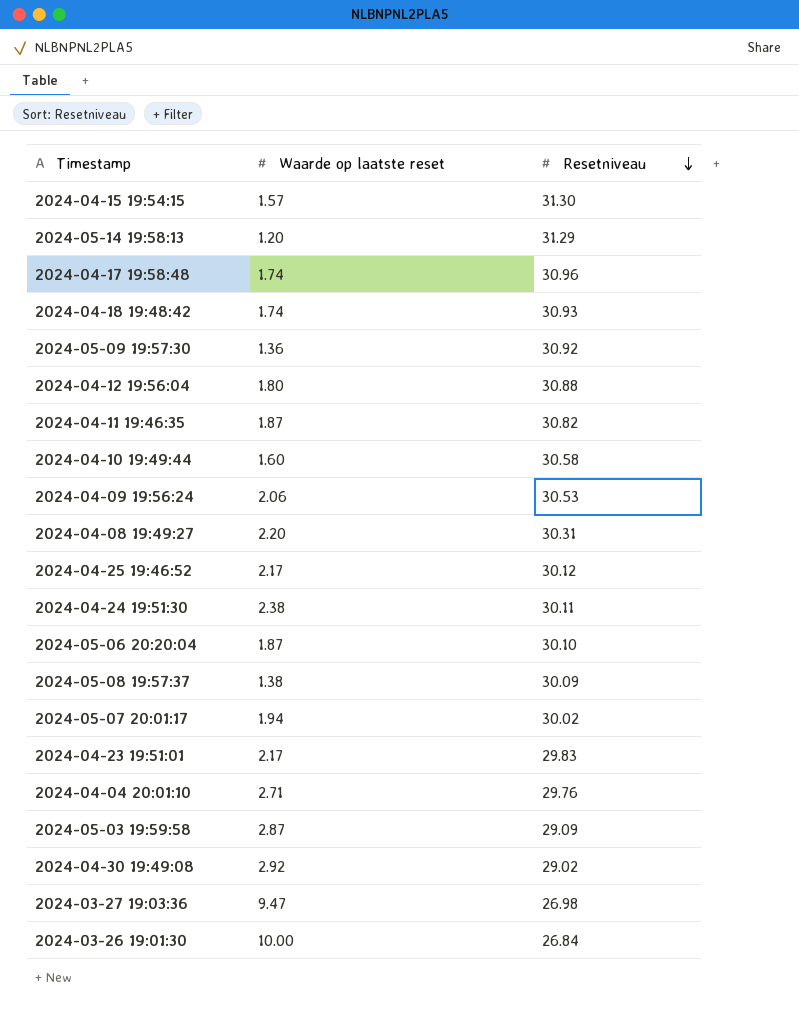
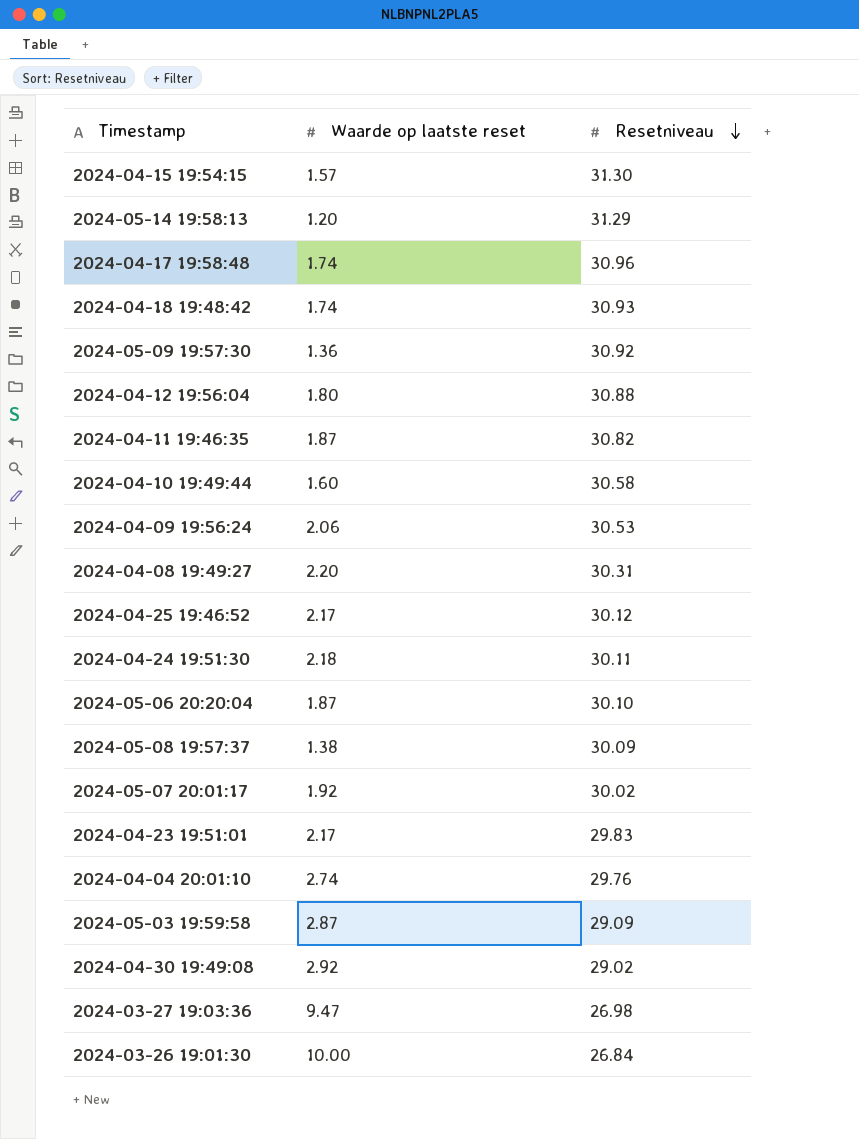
2024-04-24 19:51:30 | Waarde op laatste reset: 2.38 -> 2.18
2024-05-07 20:01:17 | Waarde op laatste reset: 1.94 -> 1.92
2024-04-04 20:01:10 | Waarde op laatste reset: 2.71 -> 2.74

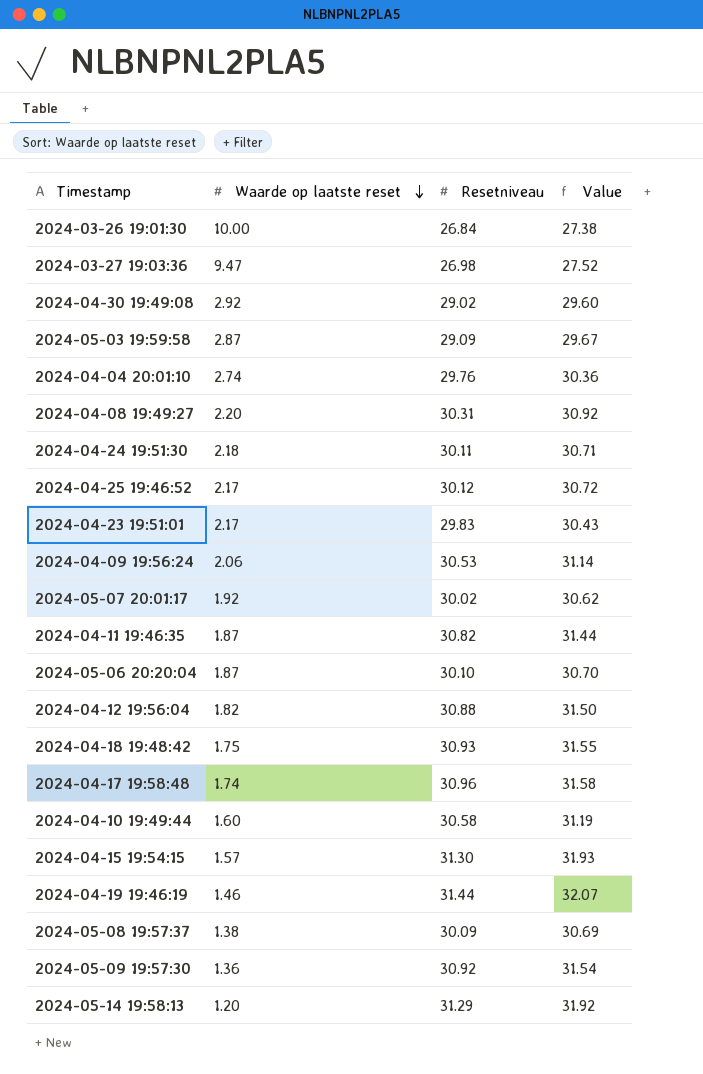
row order: Resetniveau descending -> Waarde op laatste reset descending
column Value | formula: none -> [Resetniveau] * 1.02
2024-04-12 19:56:04 | Waarde op laatste reset: 1.80 -> 1.82
2024-04-18 19:48:42 | Waarde op laatste reset: 1.74 -> 1.75
row 2024-04-19 19:46:19: none -> 1.46 | 31.44 | 32.07

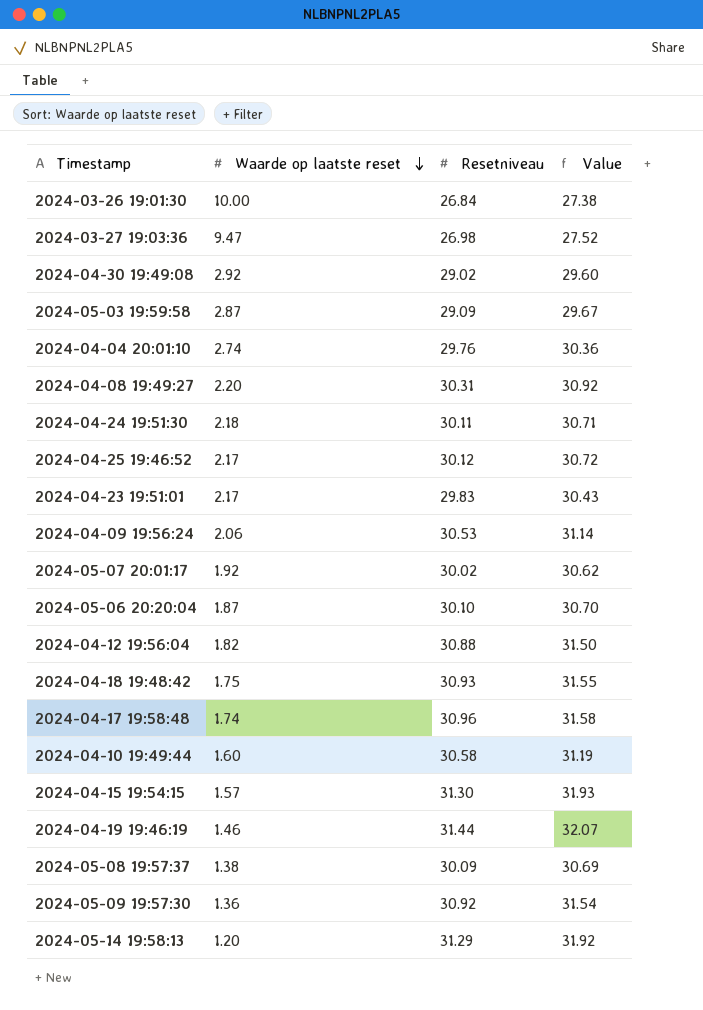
row 2024-04-11 19:46:35: 1.87 | 30.82 | 31.44 -> none

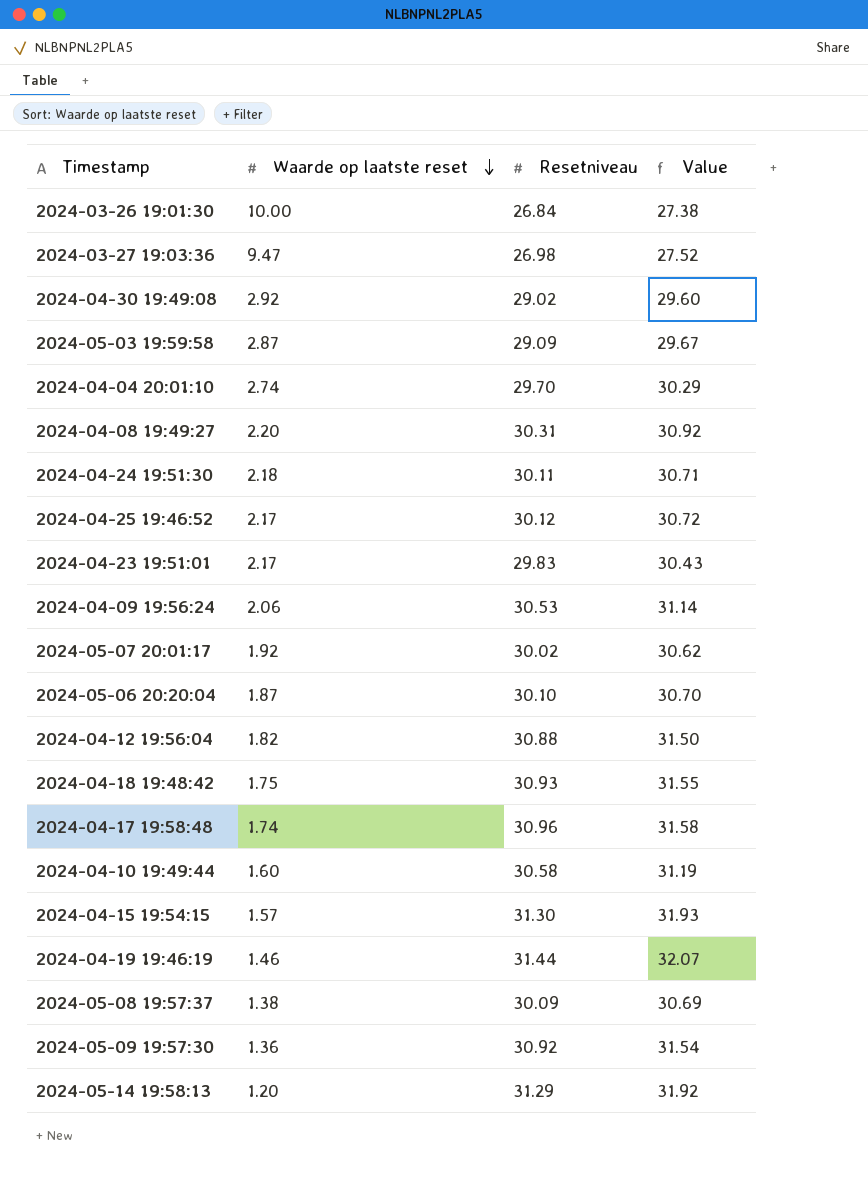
2024-04-04 20:01:10 | Resetniveau: 29.76 -> 29.70
2024-04-04 20:01:10 | Value: 30.36 -> 30.29

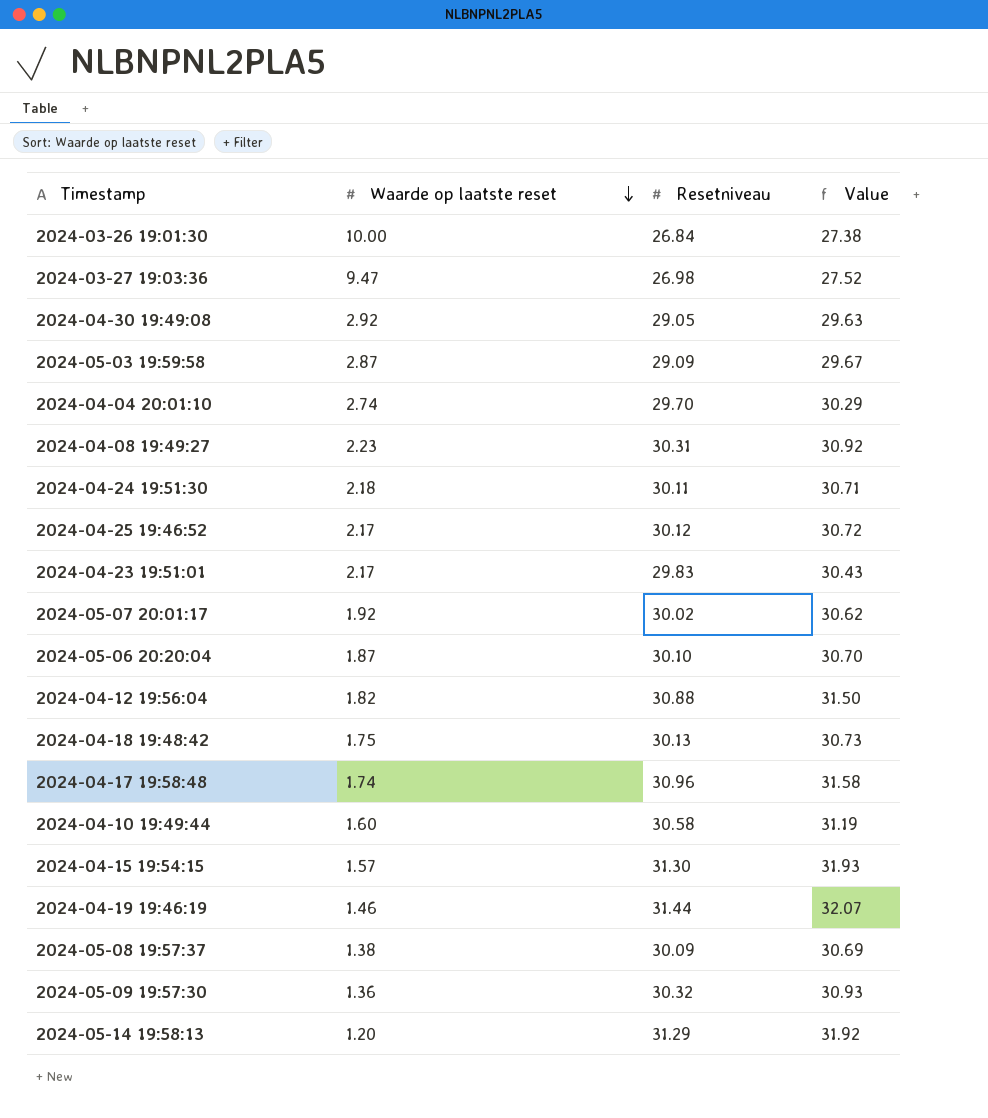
row 2024-04-09 19:56:24: 2.06 | 30.53 | 31.14 -> none
2024-04-30 19:49:08 | Resetniveau: 29.02 -> 29.05
2024-04-30 19:49:08 | Value: 29.60 -> 29.63
2024-04-08 19:49:27 | Waarde op laatste reset: 2.20 -> 2.23
2024-04-18 19:48:42 | Resetniveau: 30.93 -> 30.13
2024-04-18 19:48:42 | Value: 31.55 -> 30.73
2024-05-09 19:57:30 | Resetniveau: 30.92 -> 30.32
2024-05-09 19:57:30 | Value: 31.54 -> 30.93

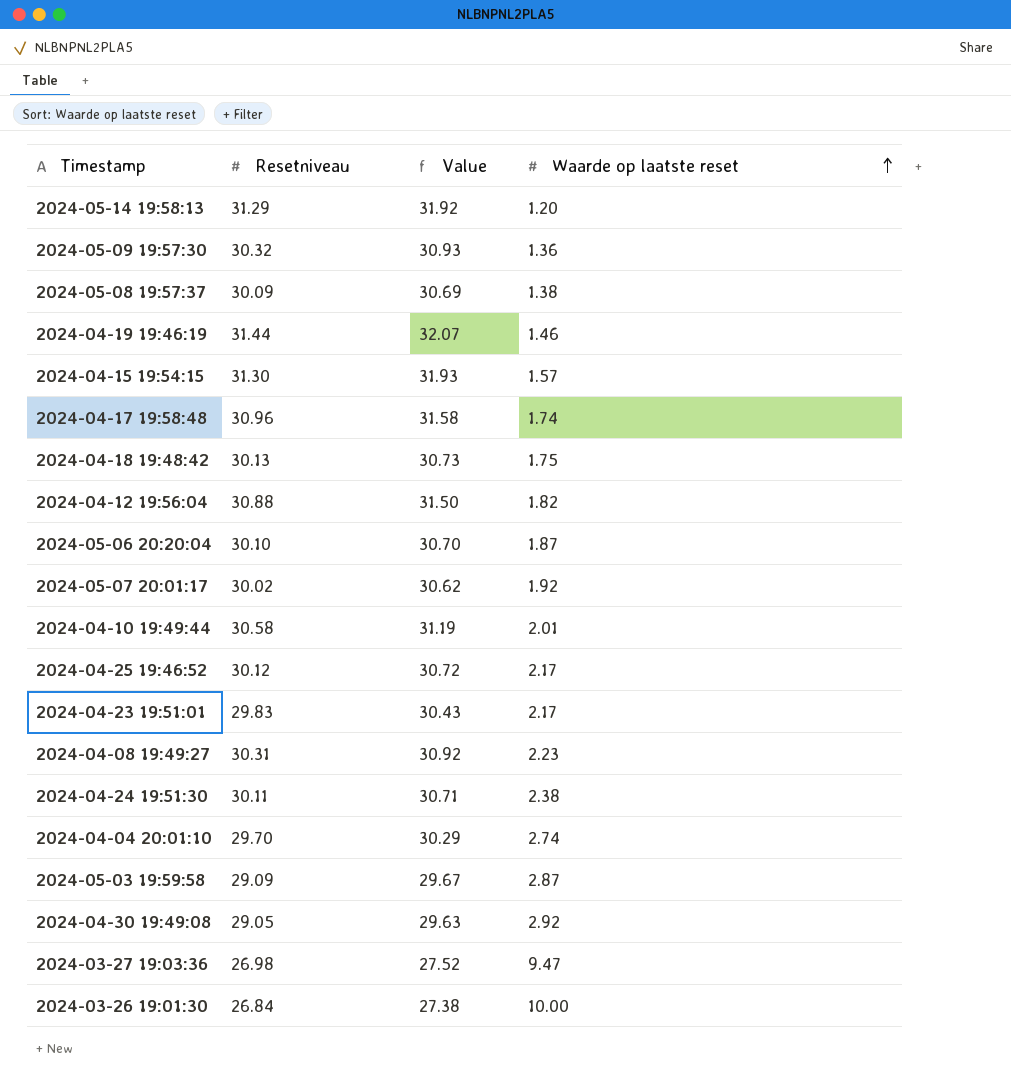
row order: Waarde op laatste reset descending -> Waarde op laatste reset ascending
column Waarde op laatste reset | position: 2 -> 4
2024-04-10 19:49:44 | Waarde op laatste reset: 1.60 -> 2.01
2024-04-24 19:51:30 | Waarde op laatste reset: 2.18 -> 2.38

